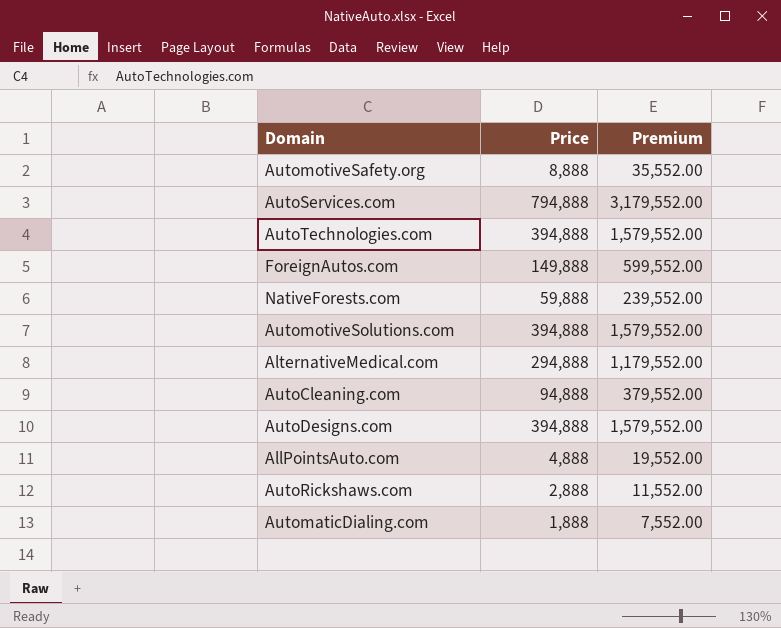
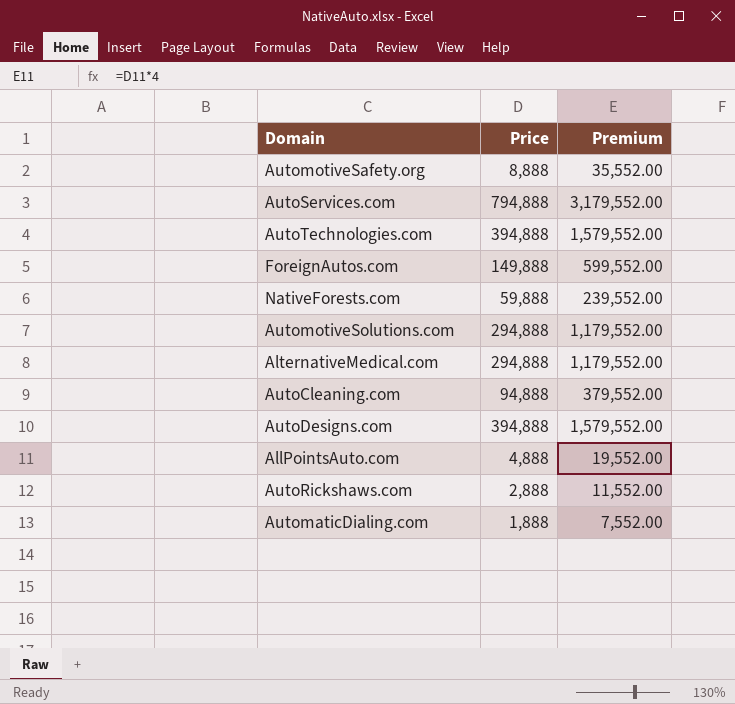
AutomotiveSolutions.com | Price: 394,888 -> 294,888
AutomotiveSolutions.com | Premium: 1,579,552.00 -> 1,179,552.00

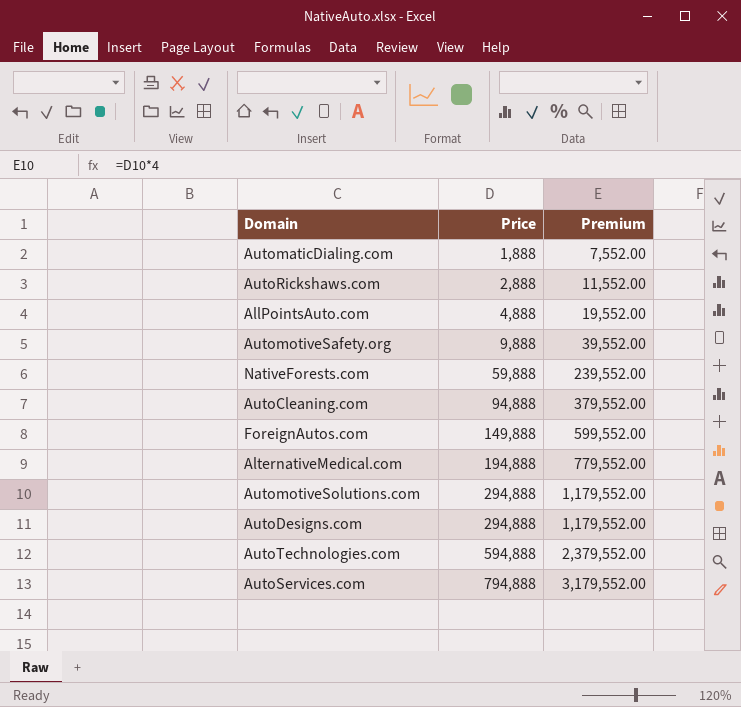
row order: none -> Price ascending
AutomotiveSafety.org | Price: 8,888 -> 9,888
AutomotiveSafety.org | Premium: 35,552.00 -> 39,552.00
AlternativeMedical.com | Price: 294,888 -> 194,888
AlternativeMedical.com | Premium: 1,179,552.00 -> 779,552.00
AutoDesigns.com | Price: 394,888 -> 294,888
AutoDesigns.com | Premium: 1,579,552.00 -> 1,179,552.00
AutoTechnologies.com | Price: 394,888 -> 594,888
AutoTechnologies.com | Premium: 1,579,552.00 -> 2,379,552.00

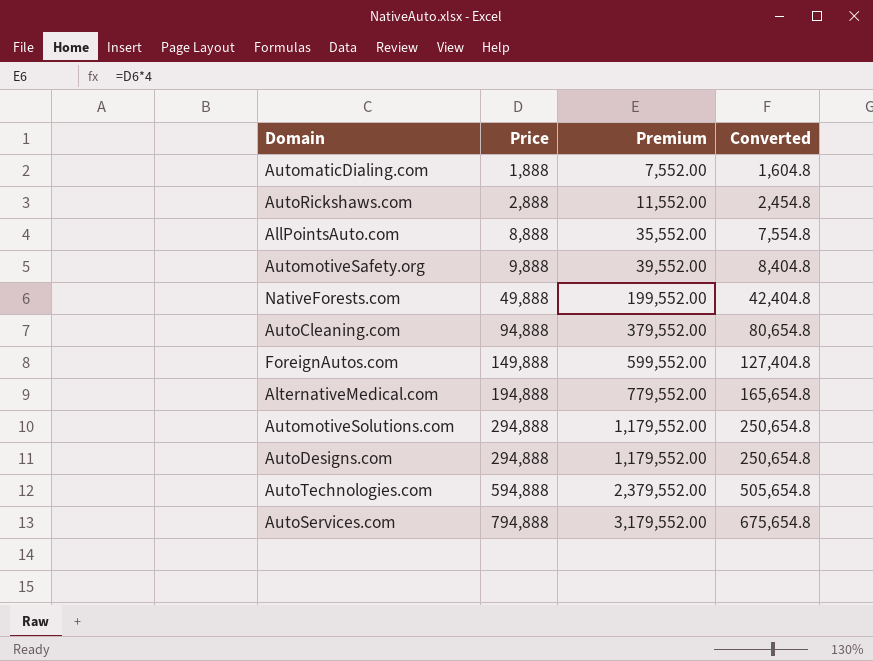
column Converted | formula: none -> [Price] * 0.85
AllPointsAuto.com | Price: 4,888 -> 8,888
AllPointsAuto.com | Premium: 19,552.00 -> 35,552.00
NativeForests.com | Price: 59,888 -> 49,888
NativeForests.com | Premium: 239,552.00 -> 199,552.00

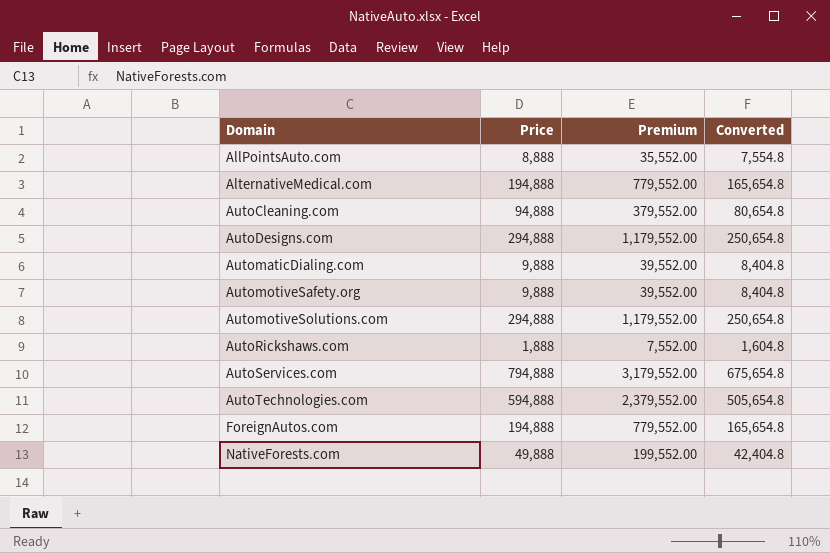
row order: Price ascending -> Domain ascending
AutomaticDialing.com | Price: 1,888 -> 9,888
AutomaticDialing.com | Premium: 7,552.00 -> 39,552.00
AutomaticDialing.com | Converted: 1,604.8 -> 8,404.8
AutoRickshaws.com | Price: 2,888 -> 1,888
AutoRickshaws.com | Premium: 11,552.00 -> 7,552.00
AutoRickshaws.com | Converted: 2,454.8 -> 1,604.8
ForeignAutos.com | Price: 149,888 -> 194,888
ForeignAutos.com | Premium: 599,552.00 -> 779,552.00
ForeignAutos.com | Converted: 127,404.8 -> 165,654.8

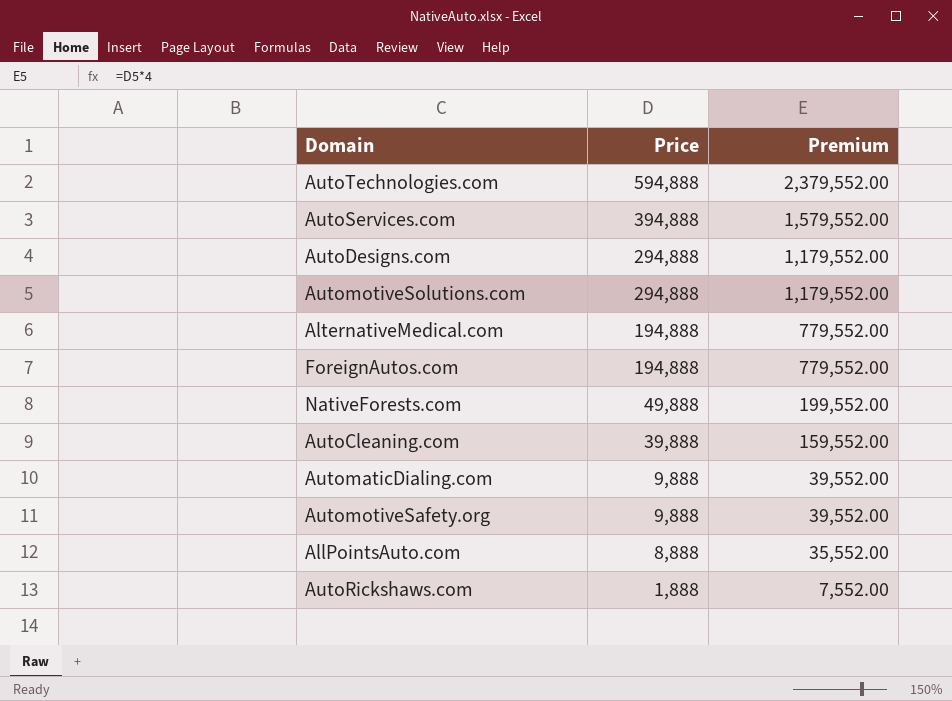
row order: Domain ascending -> Price descending
column Converted | formula: [Price] * 0.85 -> none
AutoServices.com | Price: 794,888 -> 394,888
AutoServices.com | Premium: 3,179,552.00 -> 1,579,552.00
AutoCleaning.com | Price: 94,888 -> 39,888
AutoCleaning.com | Premium: 379,552.00 -> 159,552.00

